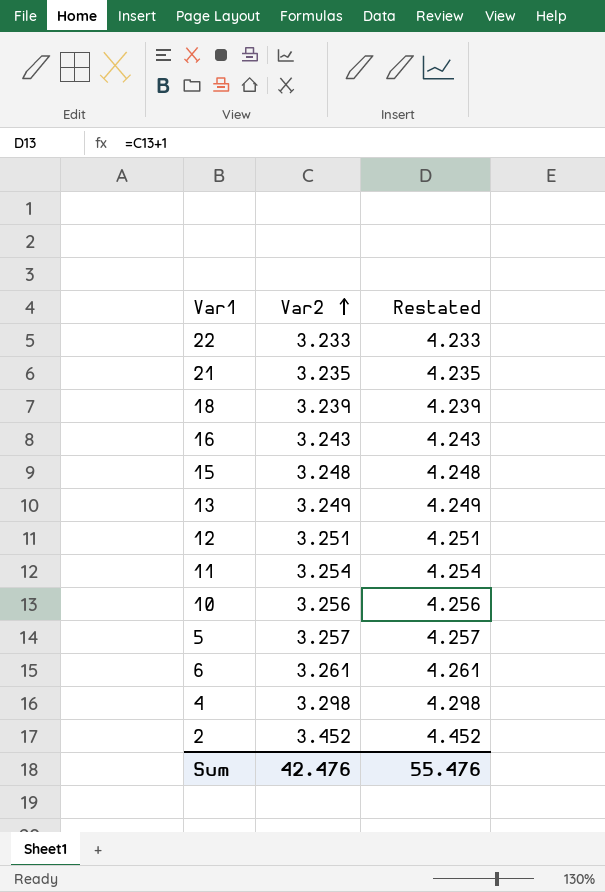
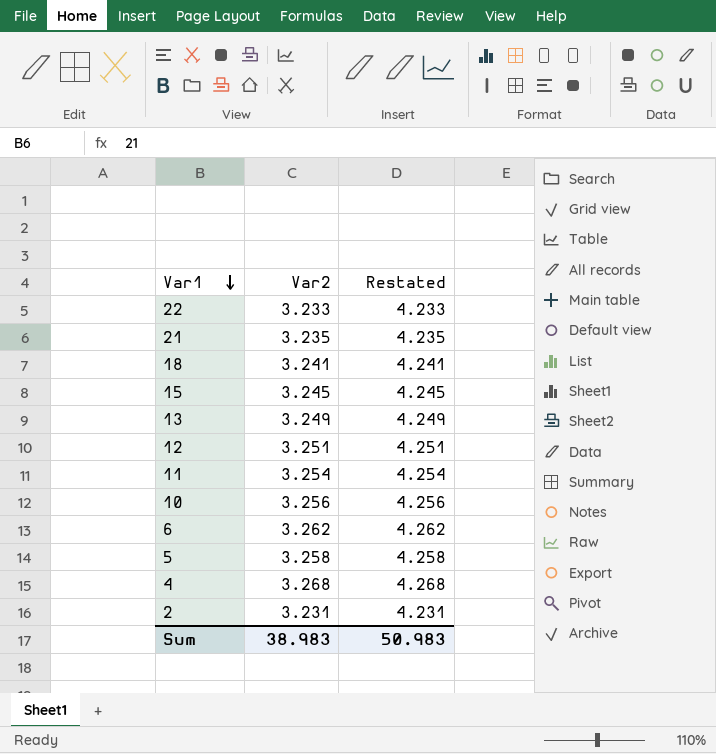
row order: Var2 ascending -> Var1 descending
row 16: 3.243 | 4.243 -> none
18 | Var2: 3.239 -> 3.241
18 | Restated: 4.239 -> 4.241
15 | Var2: 3.248 -> 3.245
15 | Restated: 4.248 -> 4.245
6 | Var2: 3.261 -> 3.262
6 | Restated: 4.261 -> 4.262
5 | Var2: 3.257 -> 3.258
5 | Restated: 4.257 -> 4.258
4 | Var2: 3.298 -> 3.268
4 | Restated: 4.298 -> 4.268
2 | Var2: 3.452 -> 3.231
2 | Restated: 4.452 -> 4.231
Sum | Var2: 42.476 -> 38.983
Sum | Restated: 55.476 -> 50.983

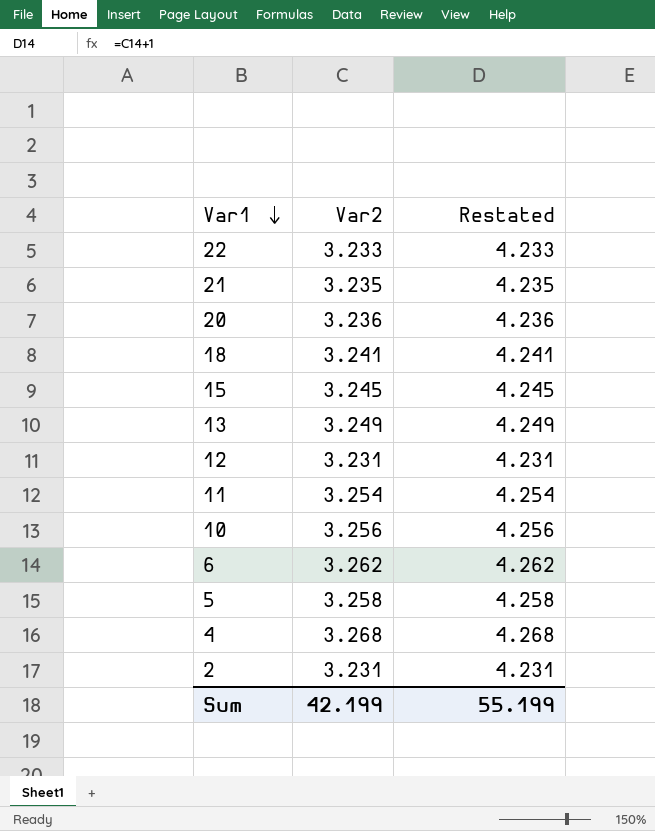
row 20: none -> 3.236 | 4.236
12 | Var2: 3.251 -> 3.231
12 | Restated: 4.251 -> 4.231
Sum | Var2: 38.983 -> 42.199
Sum | Restated: 50.983 -> 55.199

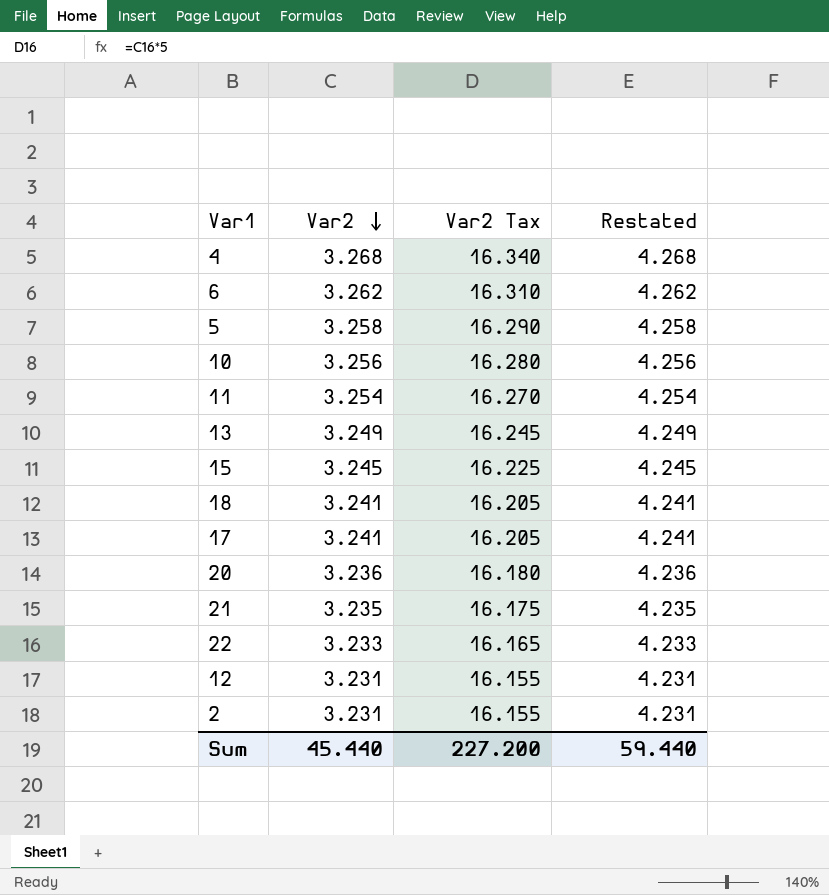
row order: Var1 descending -> Var2 descending
column Var2 Tax | formula: none -> [Var2] * 5
row 17: none -> 3.241 | 16.205 | 4.241
Sum | Var2: 42.199 -> 45.440
Sum | Restated: 55.199 -> 59.440

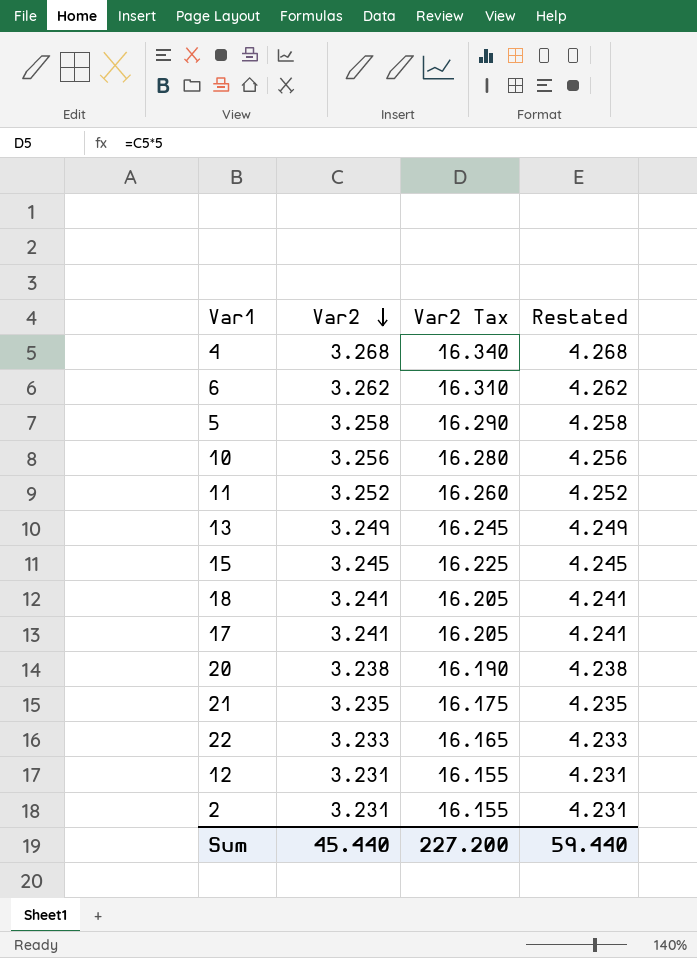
11 | Var2: 3.254 -> 3.252
11 | Var2 Tax: 16.270 -> 16.260
11 | Restated: 4.254 -> 4.252
20 | Var2: 3.236 -> 3.238
20 | Var2 Tax: 16.180 -> 16.190
20 | Restated: 4.236 -> 4.238

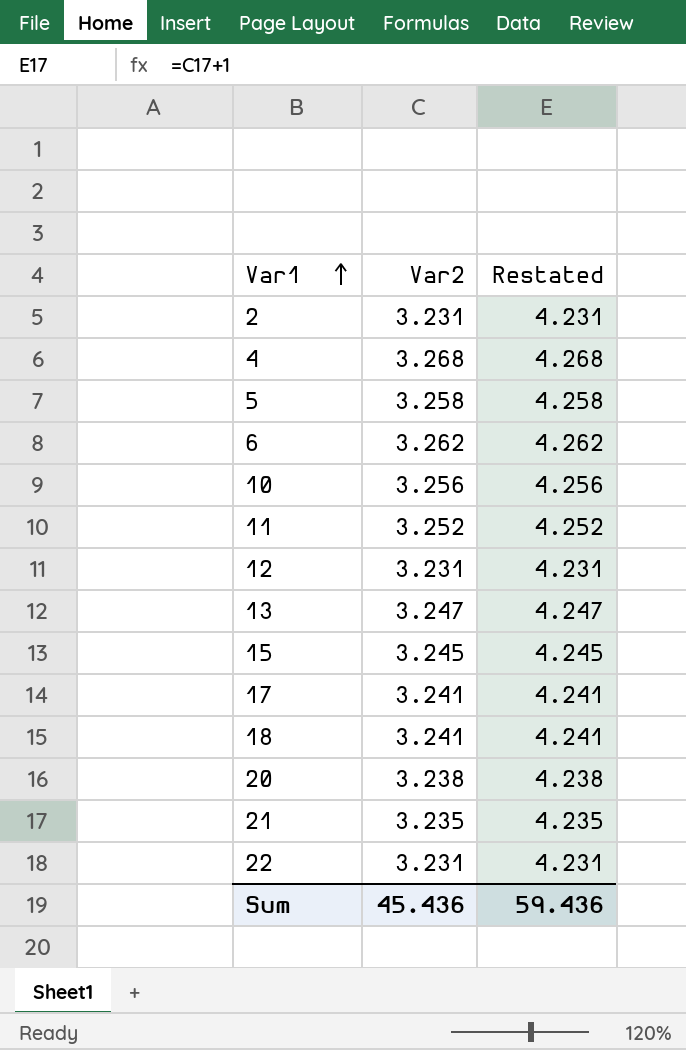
row order: Var2 descending -> Var1 ascending
column Var2 Tax | formula: [Var2] * 5 -> none
13 | Var2: 3.249 -> 3.247
13 | Restated: 4.249 -> 4.247
22 | Var2: 3.233 -> 3.231
22 | Restated: 4.233 -> 4.231
Sum | Var2: 45.440 -> 45.436
Sum | Restated: 59.440 -> 59.436

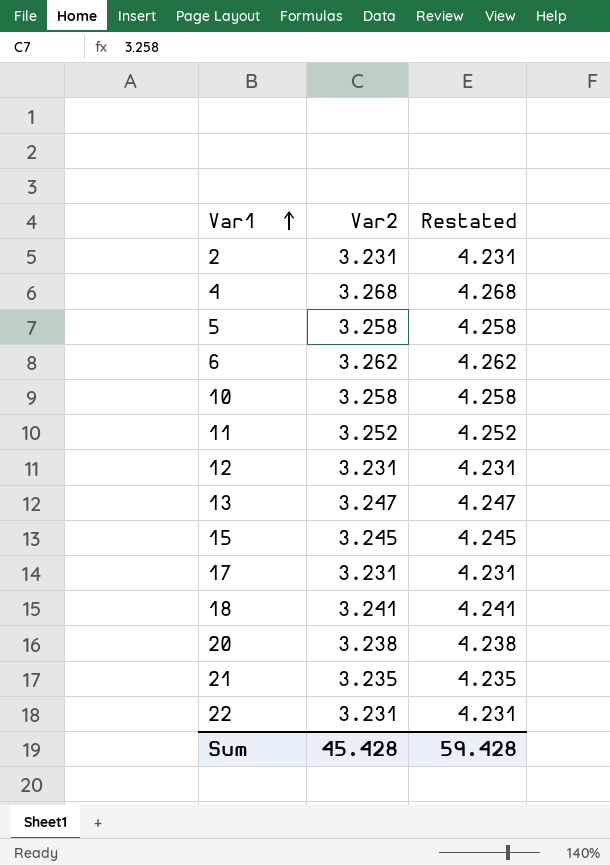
10 | Var2: 3.256 -> 3.258
10 | Restated: 4.256 -> 4.258
17 | Var2: 3.241 -> 3.231
17 | Restated: 4.241 -> 4.231
Sum | Var2: 45.436 -> 45.428
Sum | Restated: 59.436 -> 59.428

